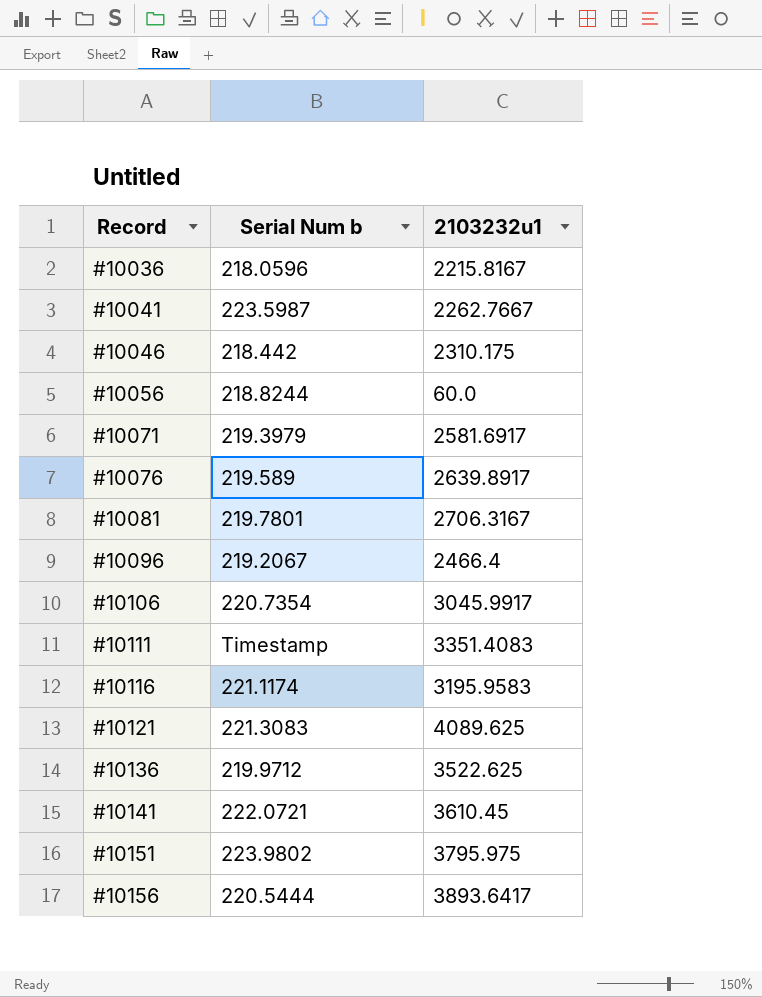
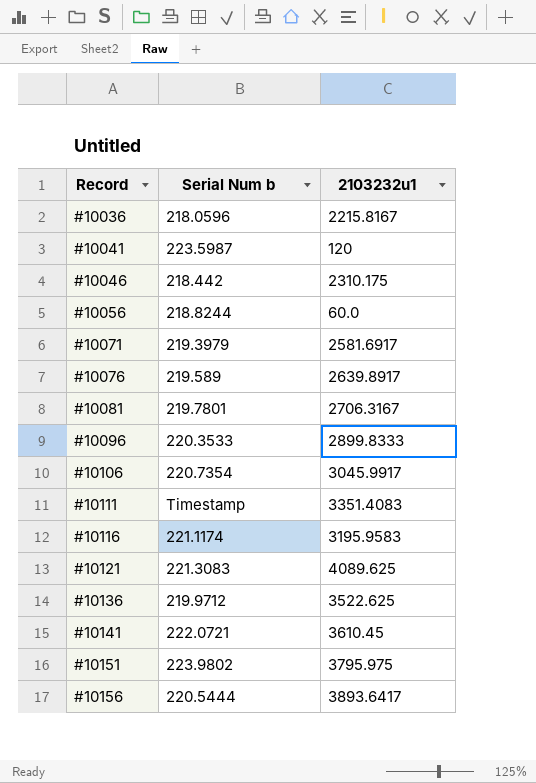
#10041 | 2103232u1: 2262.7667 -> 120
#10096 | Serial Num b: 219.2067 -> 220.3533
#10096 | 2103232u1: 2466.4 -> 2899.8333

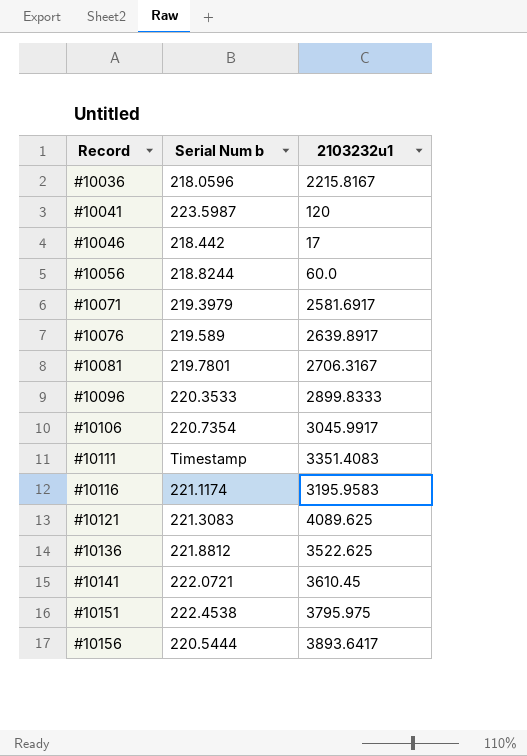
#10046 | 2103232u1: 2310.175 -> 17
#10136 | Serial Num b: 219.9712 -> 221.8812
#10151 | Serial Num b: 223.9802 -> 222.4538

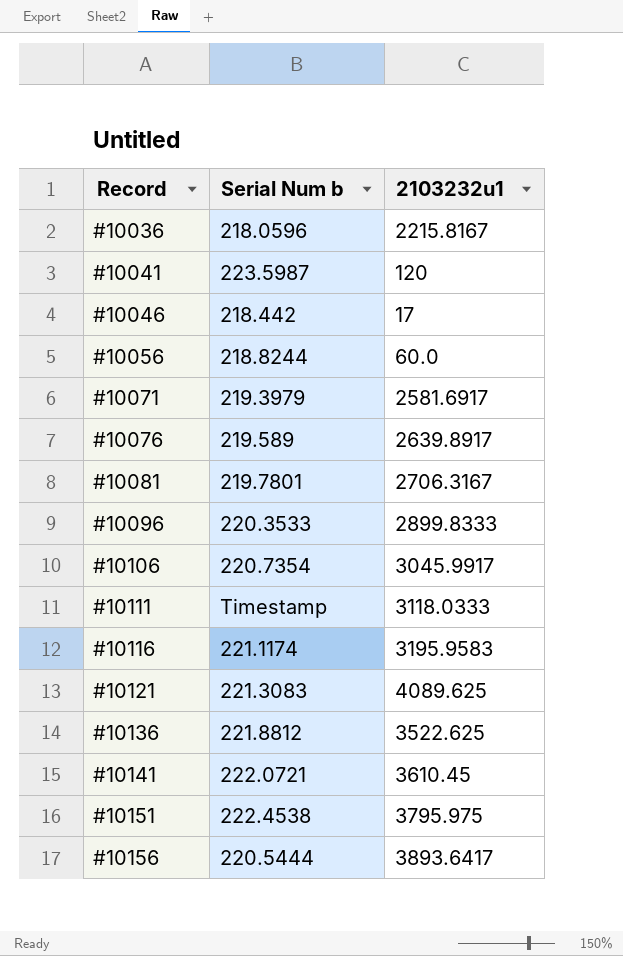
#10111 | 2103232u1: 3351.4083 -> 3118.0333

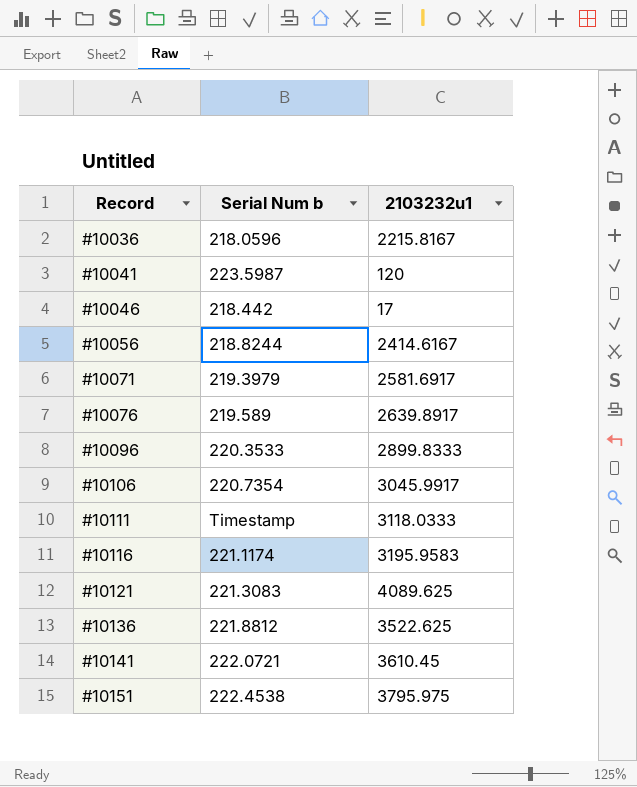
row #10081: 219.7801 | 2706.3167 -> none
row #10156: 220.5444 | 3893.6417 -> none
#10056 | 2103232u1: 60.0 -> 2414.6167

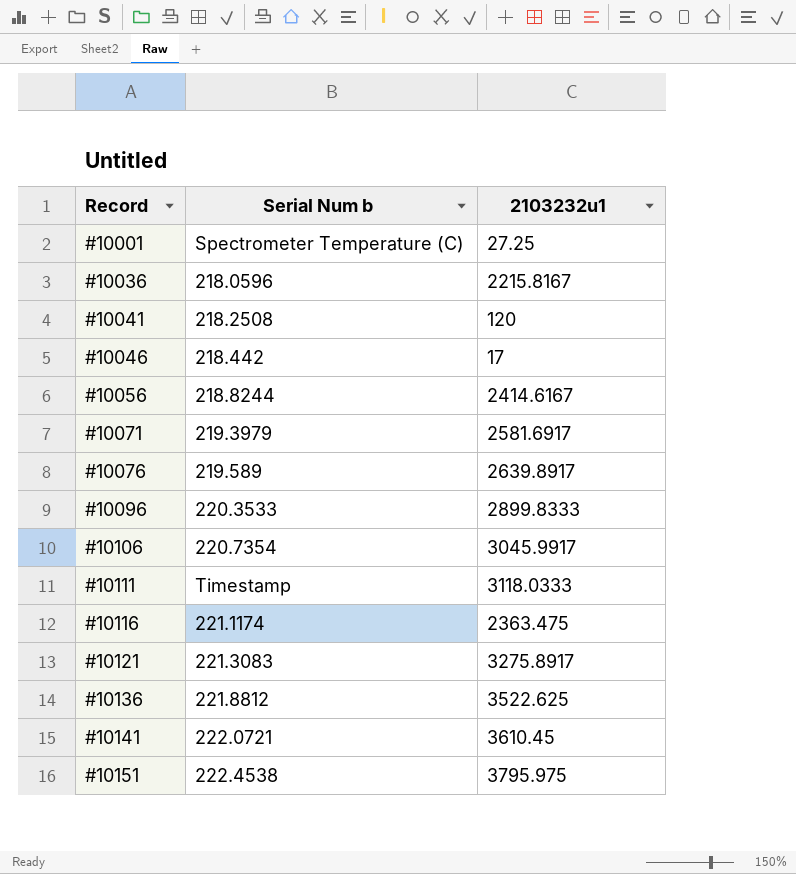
row #10001: none -> Spectrometer Temperature (C) | 27.25
#10041 | Serial Num b: 223.5987 -> 218.2508
#10116 | 2103232u1: 3195.9583 -> 2363.475
#10121 | 2103232u1: 4089.625 -> 3275.8917

